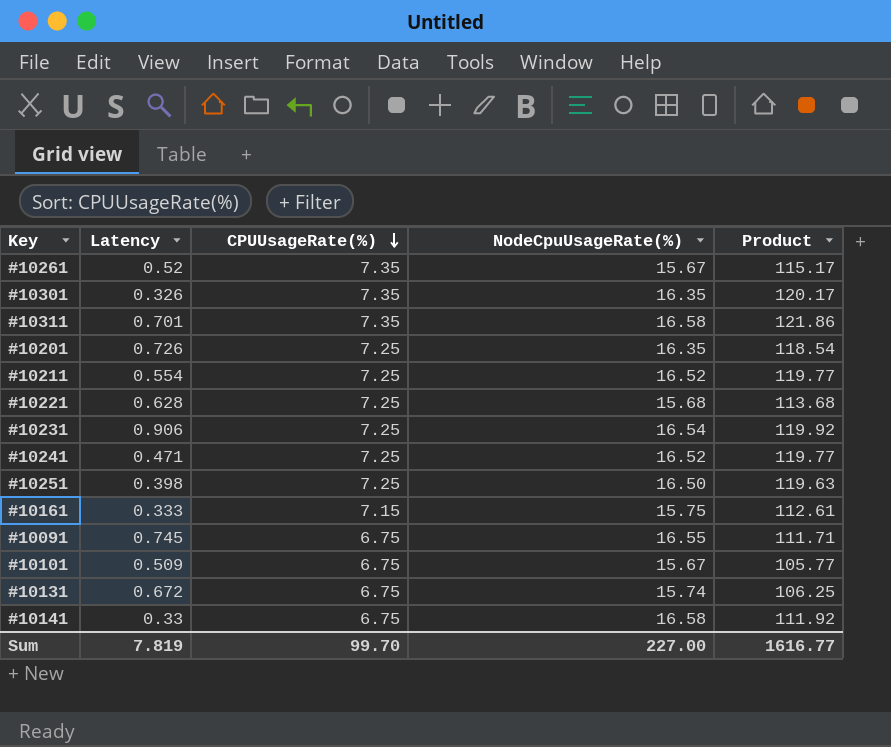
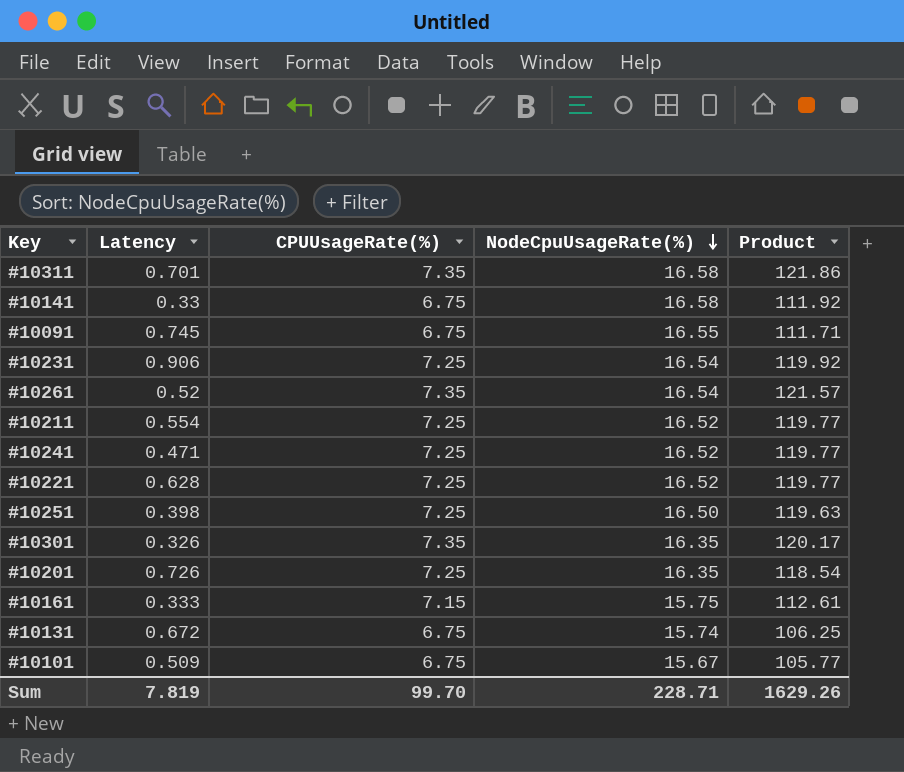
row order: CPUUsageRate(%) descending -> NodeCpuUsageRate(%) descending
#10261 | NodeCpuUsageRate(%): 15.67 -> 16.54
#10261 | Product: 115.17 -> 121.57
#10221 | NodeCpuUsageRate(%): 15.68 -> 16.52
#10221 | Product: 113.68 -> 119.77
Sum | NodeCpuUsageRate(%): 227.00 -> 228.71
Sum | Product: 1616.77 -> 1629.26

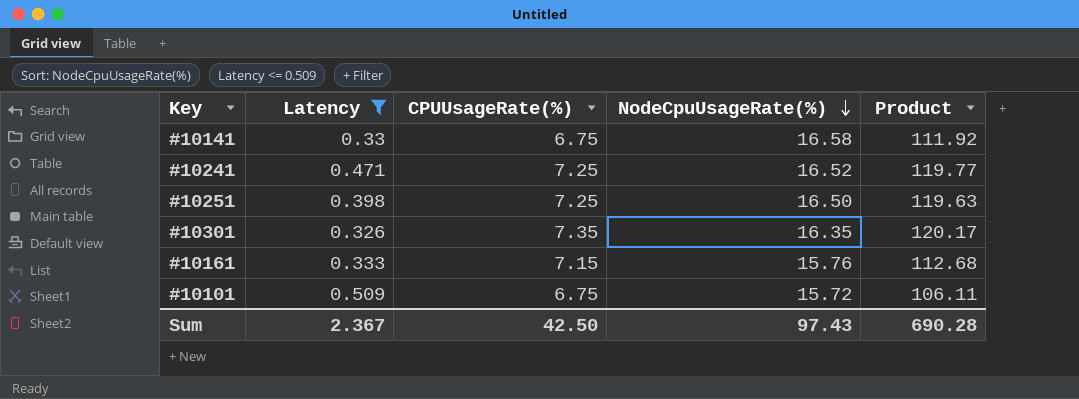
filter: none -> Latency <= 0.509
#10161 | NodeCpuUsageRate(%): 15.75 -> 15.76
#10161 | Product: 112.61 -> 112.68
#10101 | NodeCpuUsageRate(%): 15.67 -> 15.72
#10101 | Product: 105.77 -> 106.11
Sum | Latency: 7.819 -> 2.367
Sum | CPUUsageRate(%): 99.70 -> 42.50
Sum | NodeCpuUsageRate(%): 228.71 -> 97.43
Sum | Product: 1629.26 -> 690.28

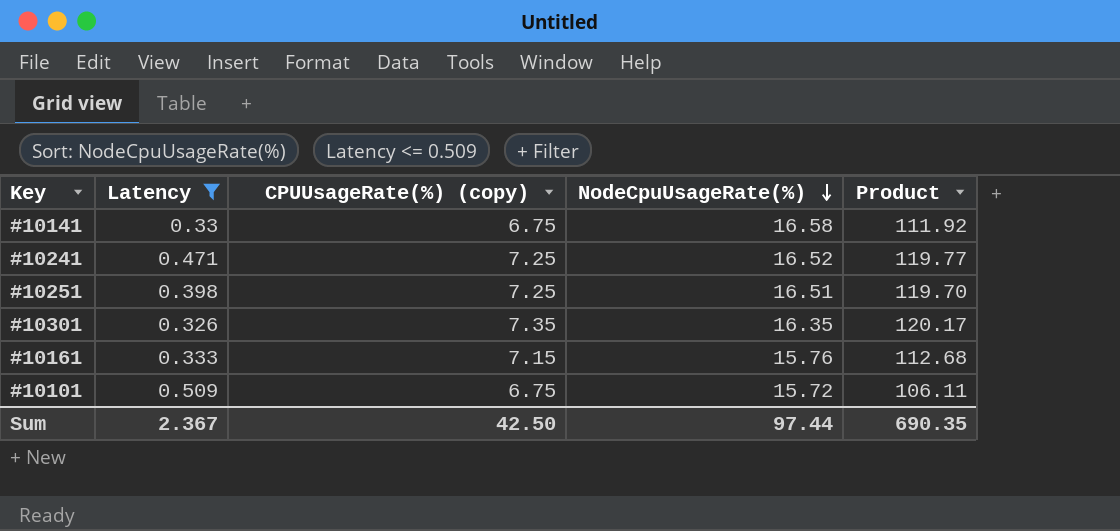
column name: CPUUsageRate(%) -> CPUUsageRate(%) (copy)
#10251 | NodeCpuUsageRate(%): 16.50 -> 16.51
#10251 | Product: 119.63 -> 119.70
Sum | NodeCpuUsageRate(%): 97.43 -> 97.44
Sum | Product: 690.28 -> 690.35

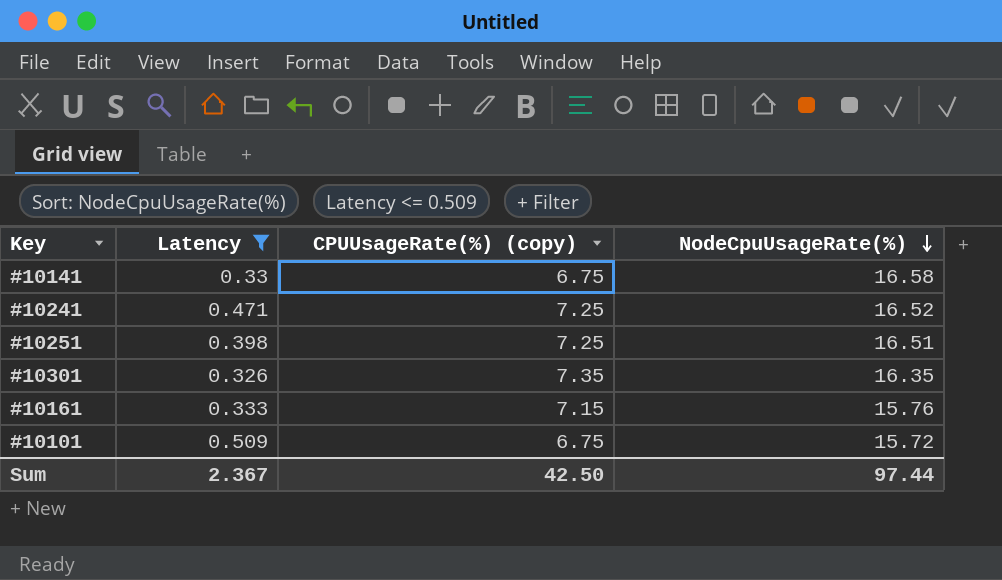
column Product | formula: [CPUUsageRate(%) (copy)] * [NodeCpuUsageRate(%)] -> none

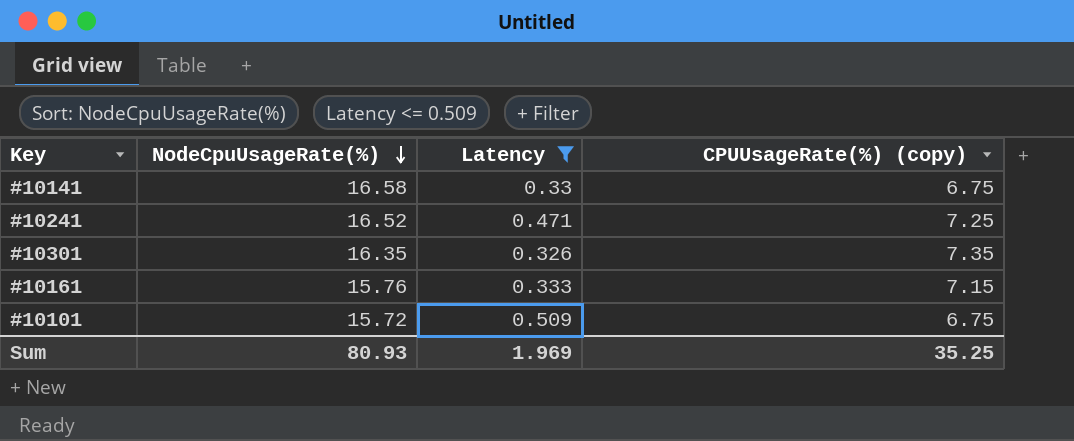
column NodeCpuUsageRate(%) | position: 4 -> 2
row #10251: 0.398 | 7.25 | 16.51 -> none
Sum | NodeCpuUsageRate(%): 97.44 -> 80.93
Sum | Latency: 2.367 -> 1.969
Sum | CPUUsageRate(%) (copy): 42.50 -> 35.25

